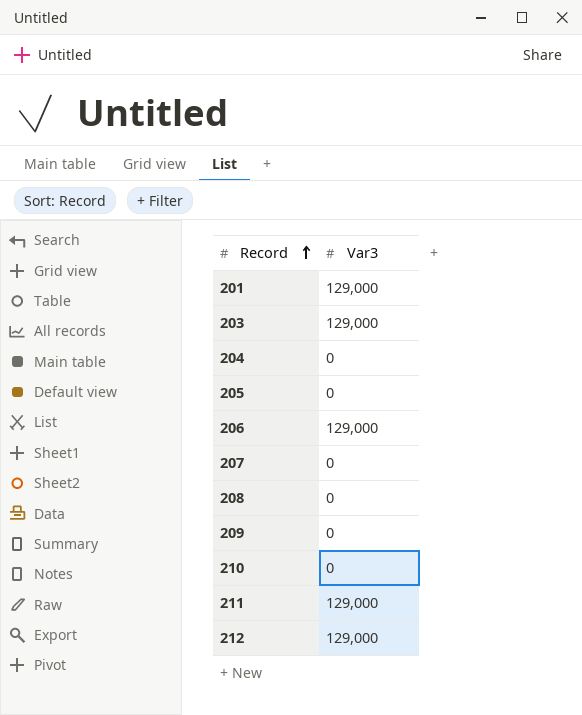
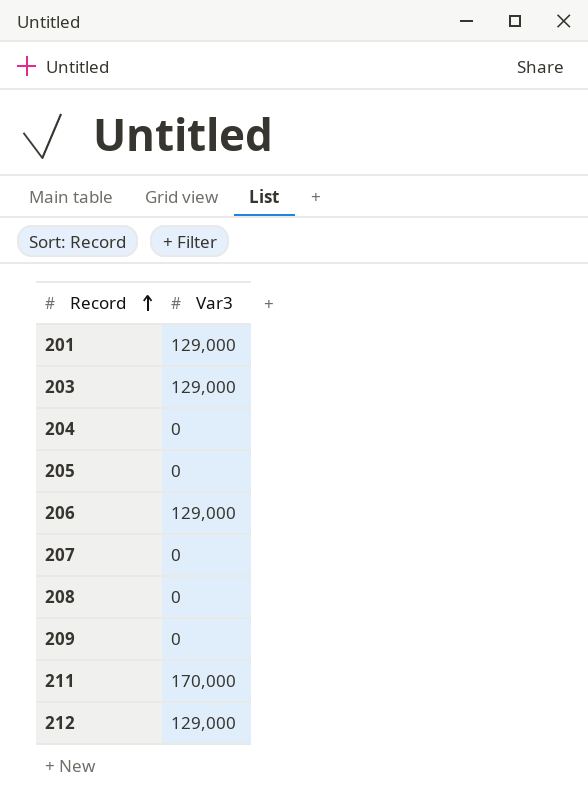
row 210: 0 -> none
211 | Var3: 129,000 -> 170,000

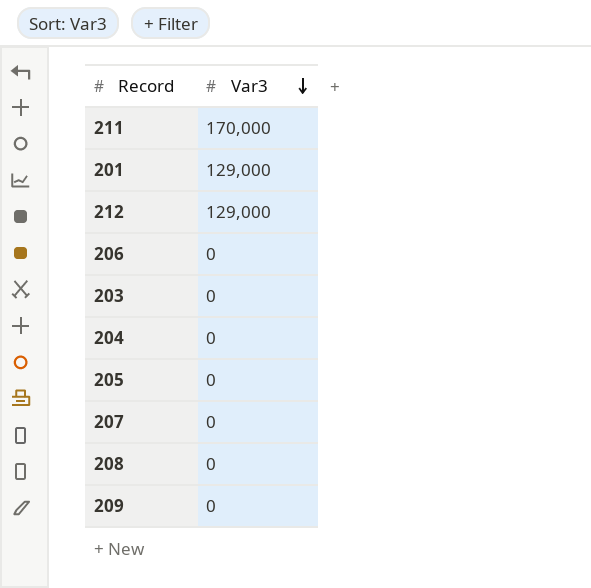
row order: Record ascending -> Var3 descending
206 | Var3: 129,000 -> 0
203 | Var3: 129,000 -> 0

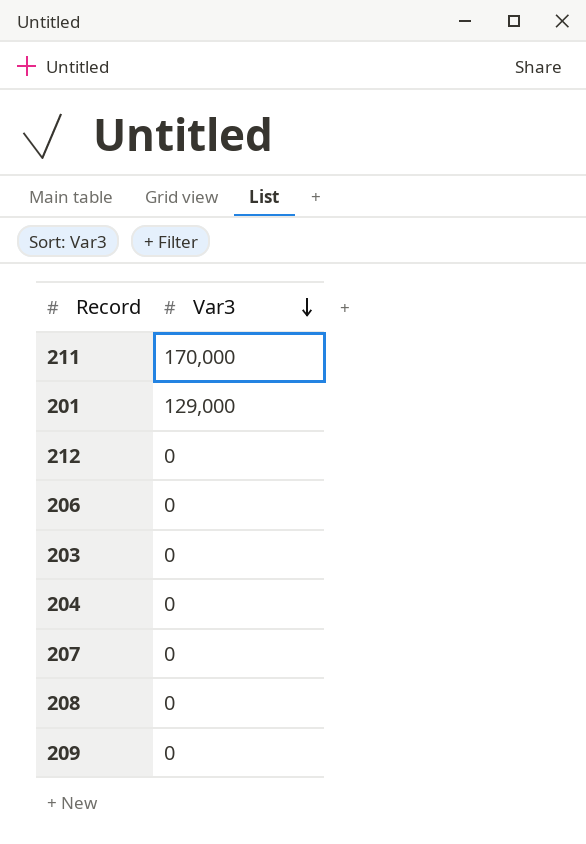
row 205: 0 -> none
212 | Var3: 129,000 -> 0

